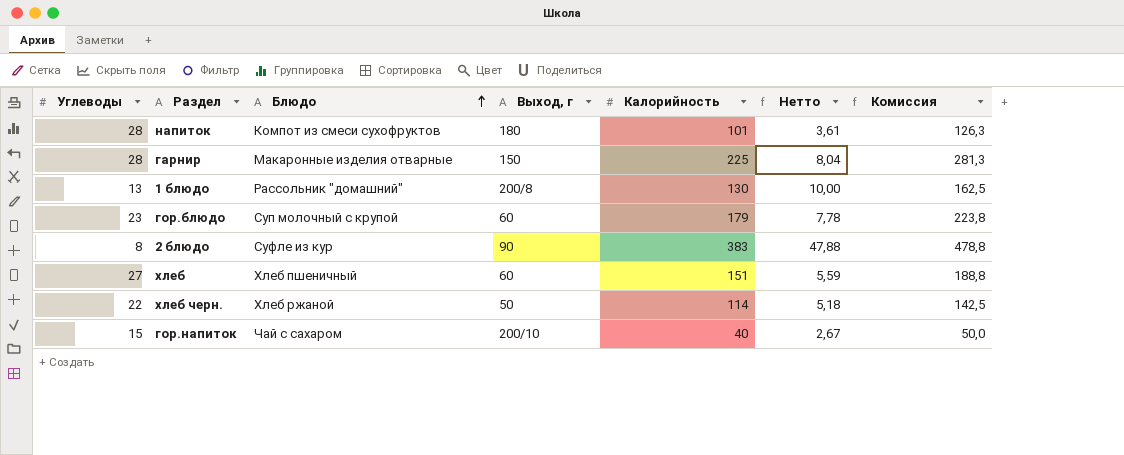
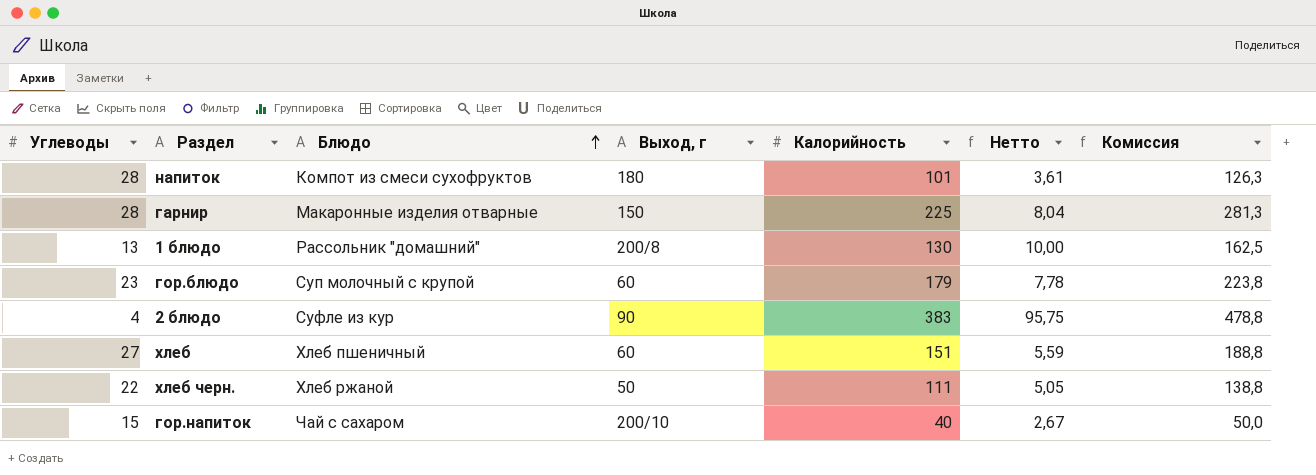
2 блюдо | Углеводы: 8 -> 4
2 блюдо | Нетто: 47,88 -> 95,75
хлеб черн. | Калорийность: 114 -> 111
хлеб черн. | Нетто: 5,18 -> 5,05
хлеб черн. | Комиссия: 142,5 -> 138,8

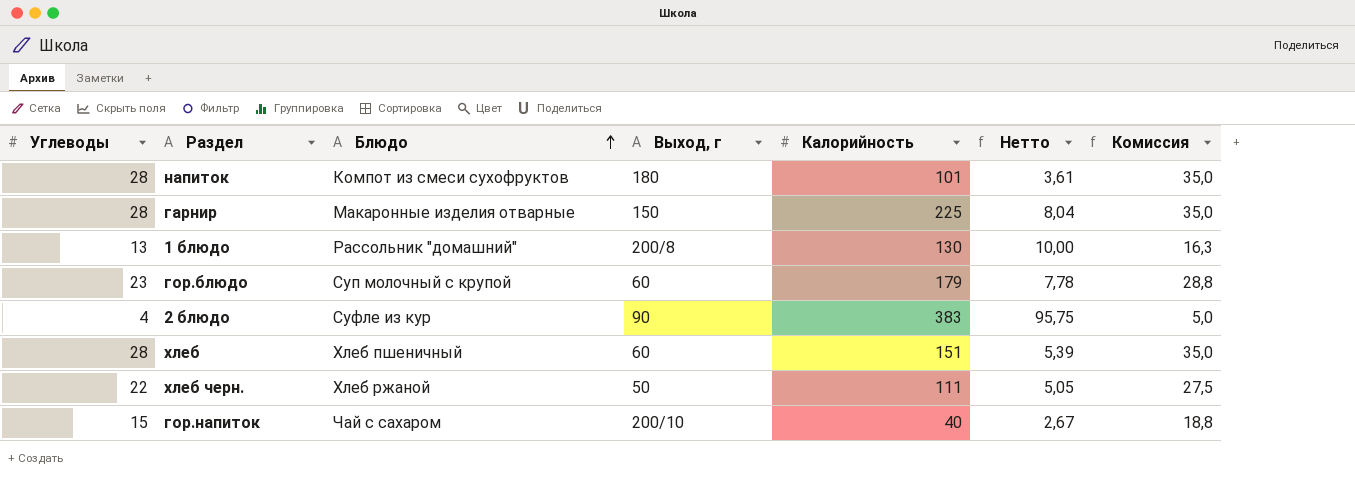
column Комиссия | formula: [Калорийность] * 1,25 -> [Углеводы] * 1,25
хлеб | Углеводы: 27 -> 28
хлеб | Нетто: 5,59 -> 5,39

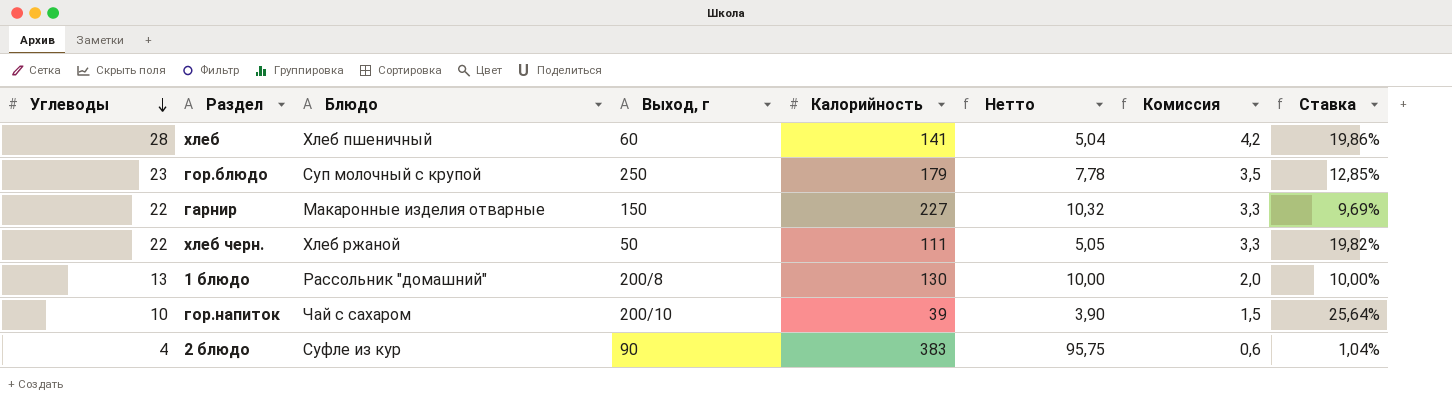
row order: Блюдо ascending -> Углеводы descending
column Комиссия | formula: [Углеводы] * 1,25 -> [Углеводы] * 0,15
column Ставка | formula: none -> [Углеводы] / [Калорийность]
row напиток: 28 | Компот из смеси сухофруктов | 180 | 101 | 3,61 | 35,0 -> none
хлеб | Калорийность: 151 -> 141
хлеб | Нетто: 5,39 -> 5,04
гор.блюдо | Выход, г: 60 -> 250
гарнир | Углеводы: 28 -> 22
гарнир | Калорийность: 225 -> 227
гарнир | Нетто: 8,04 -> 10,32
гор.напиток | Углеводы: 15 -> 10
гор.напиток | Калорийность: 40 -> 39
гор.напиток | Нетто: 2,67 -> 3,90

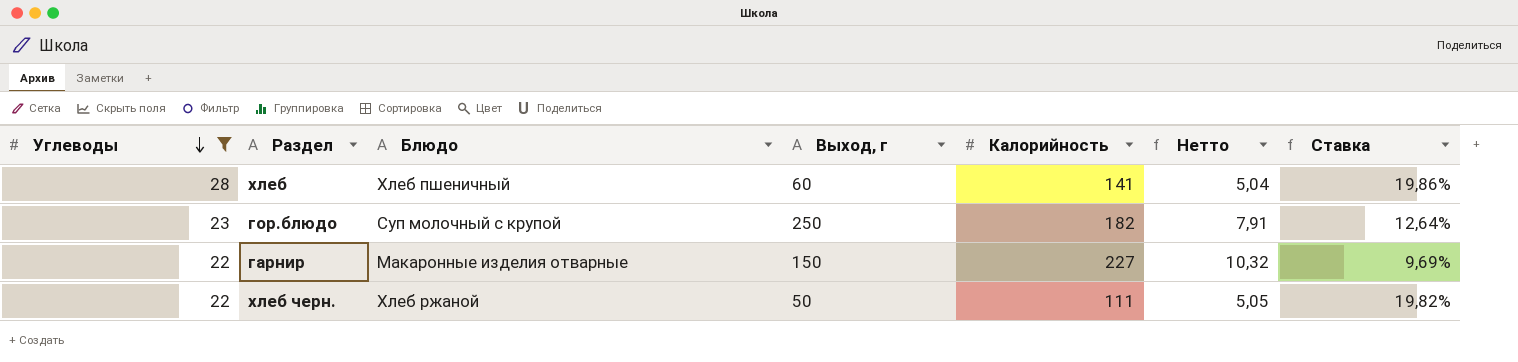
filter: none -> Углеводы >= 22
column Комиссия | formula: [Углеводы] * 0,15 -> none
гор.блюдо | Калорийность: 179 -> 182
гор.блюдо | Нетто: 7,78 -> 7,91
гор.блюдо | Ставка: 12,85% -> 12,64%

